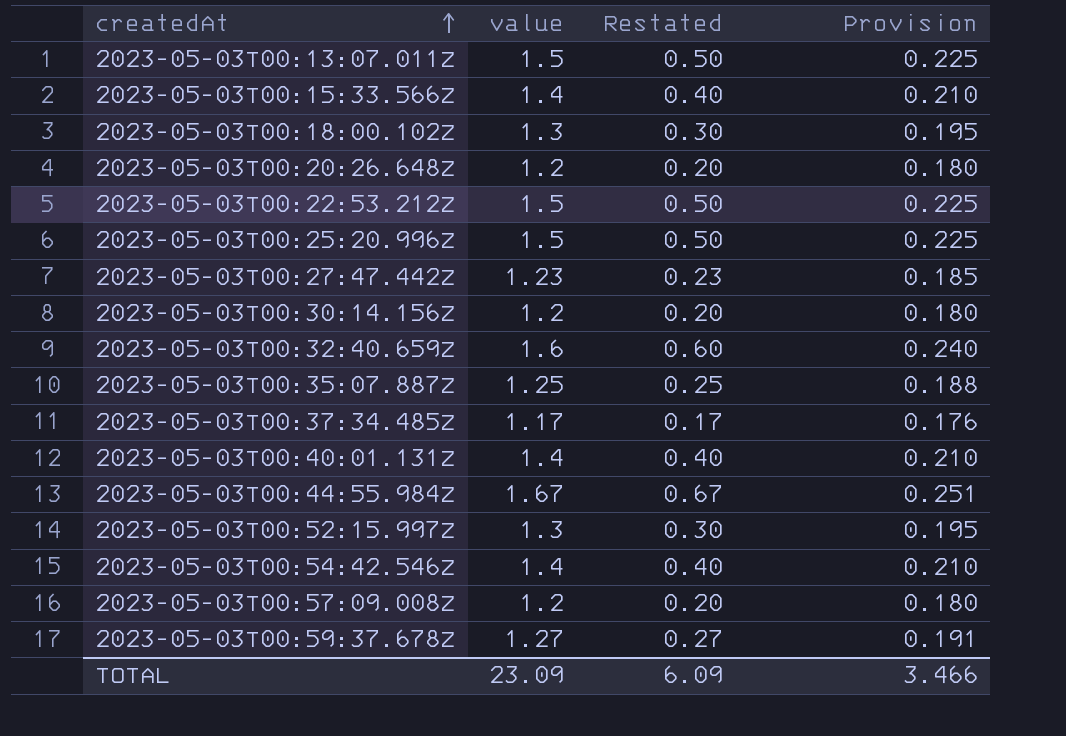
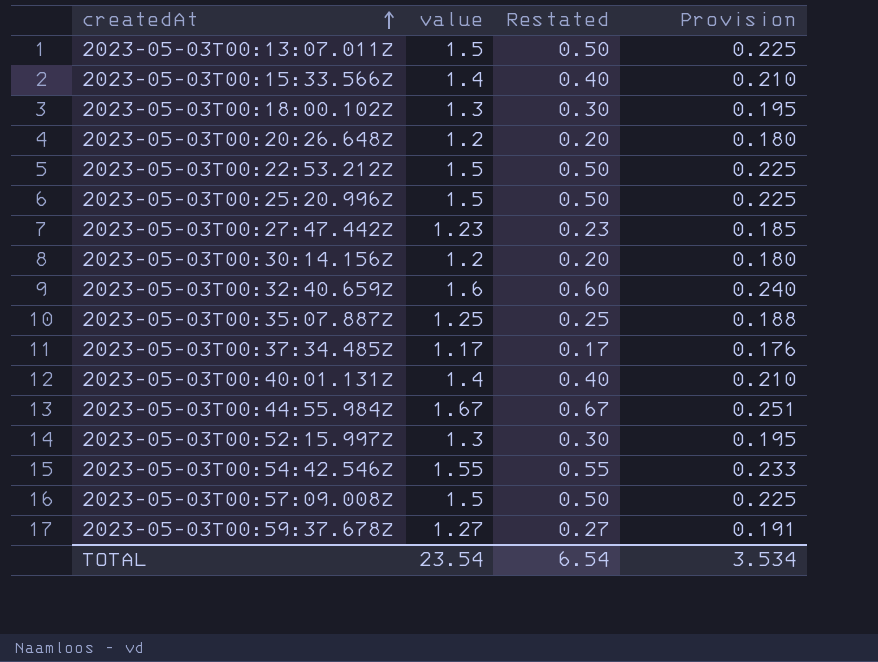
2023-05-03T00:54:42.546Z | value: 1.4 -> 1.55
2023-05-03T00:54:42.546Z | Restated: 0.40 -> 0.55
2023-05-03T00:54:42.546Z | Provision: 0.210 -> 0.233
2023-05-03T00:57:09.008Z | value: 1.2 -> 1.5
2023-05-03T00:57:09.008Z | Restated: 0.20 -> 0.50
2023-05-03T00:57:09.008Z | Provision: 0.180 -> 0.225
TOTAL | value: 23.09 -> 23.54
TOTAL | Restated: 6.09 -> 6.54
TOTAL | Provision: 3.466 -> 3.534

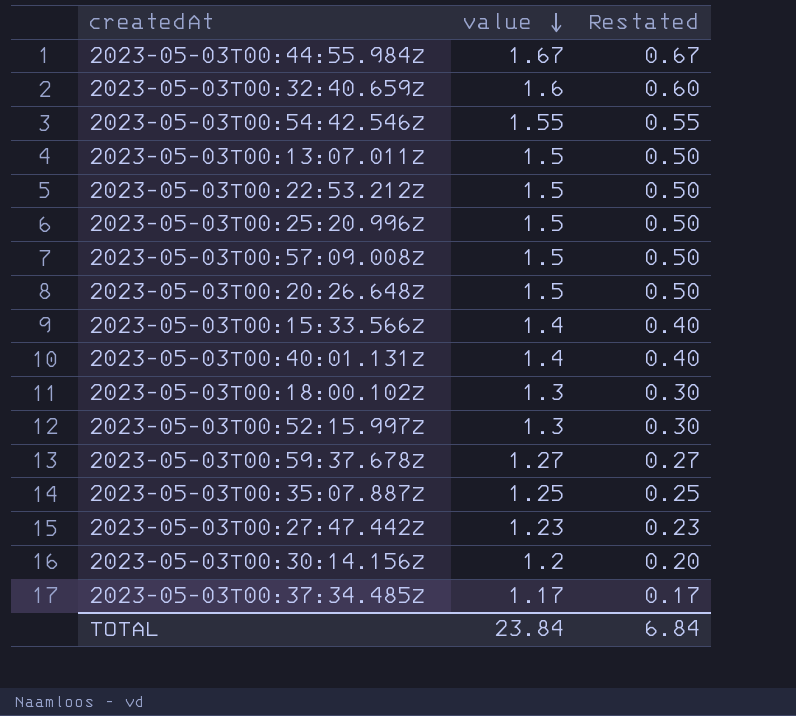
row order: createdAt ascending -> value descending
column Provision | formula: [value] * 0.15 -> none
2023-05-03T00:20:26.648Z | value: 1.2 -> 1.5
2023-05-03T00:20:26.648Z | Restated: 0.20 -> 0.50
TOTAL | value: 23.54 -> 23.84
TOTAL | Restated: 6.54 -> 6.84

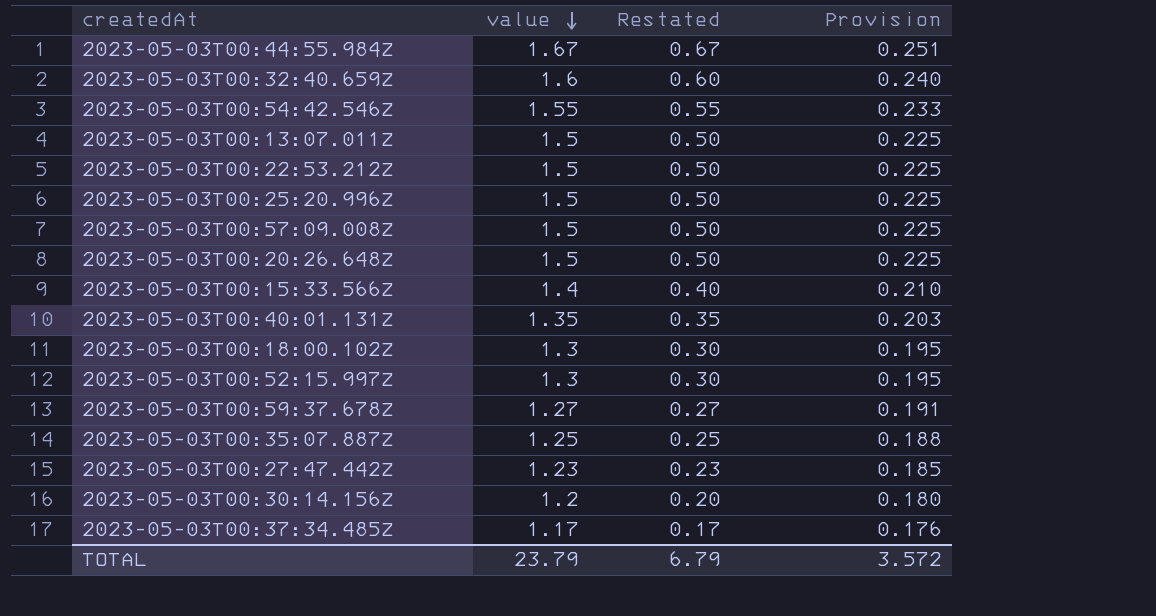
column Provision | formula: none -> [value] * 0.15
2023-05-03T00:40:01.131Z | value: 1.4 -> 1.35
2023-05-03T00:40:01.131Z | Restated: 0.40 -> 0.35
TOTAL | value: 23.84 -> 23.79
TOTAL | Restated: 6.84 -> 6.79

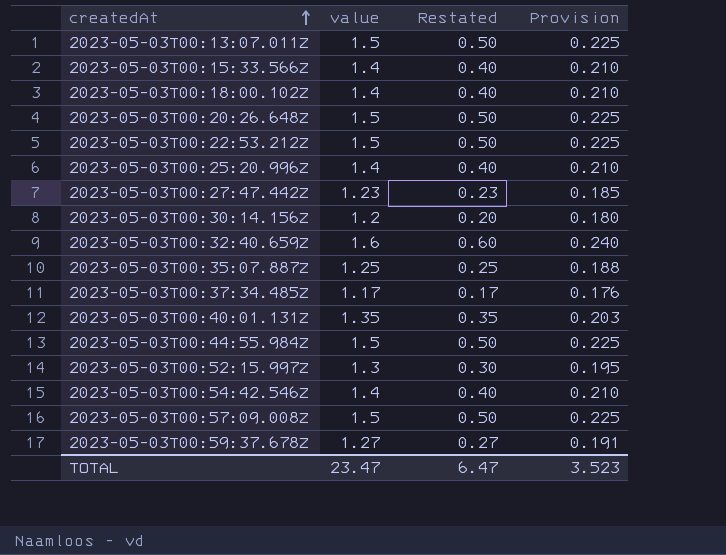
row order: value descending -> createdAt ascending
2023-05-03T00:18:00.102Z | value: 1.3 -> 1.4
2023-05-03T00:18:00.102Z | Restated: 0.30 -> 0.40
2023-05-03T00:18:00.102Z | Provision: 0.195 -> 0.210
2023-05-03T00:25:20.996Z | value: 1.5 -> 1.4
2023-05-03T00:25:20.996Z | Restated: 0.50 -> 0.40
2023-05-03T00:25:20.996Z | Provision: 0.225 -> 0.210
2023-05-03T00:44:55.984Z | value: 1.67 -> 1.5
2023-05-03T00:44:55.984Z | Restated: 0.67 -> 0.50
2023-05-03T00:44:55.984Z | Provision: 0.251 -> 0.225
2023-05-03T00:54:42.546Z | value: 1.55 -> 1.4
2023-05-03T00:54:42.546Z | Restated: 0.55 -> 0.40
2023-05-03T00:54:42.546Z | Provision: 0.233 -> 0.210
TOTAL | value: 23.79 -> 23.47
TOTAL | Restated: 6.79 -> 6.47
TOTAL | Provision: 3.572 -> 3.523

